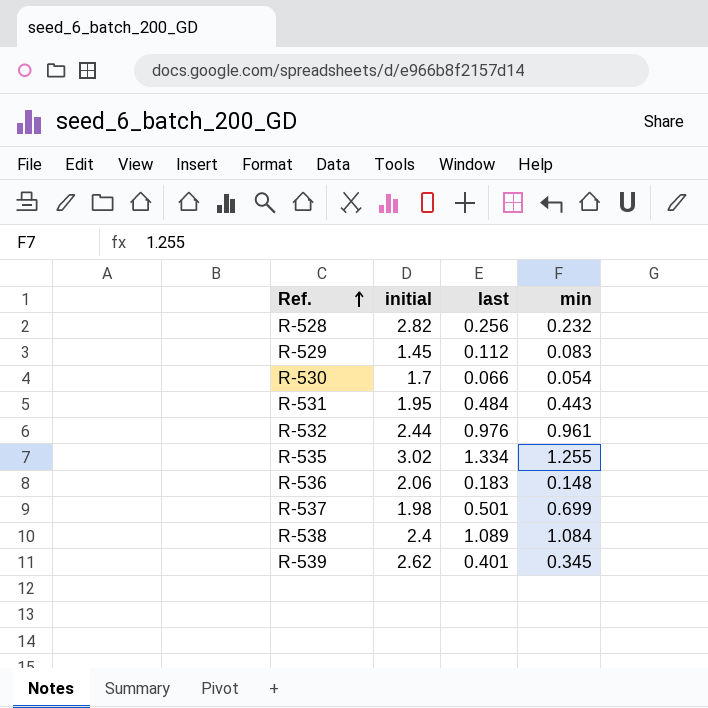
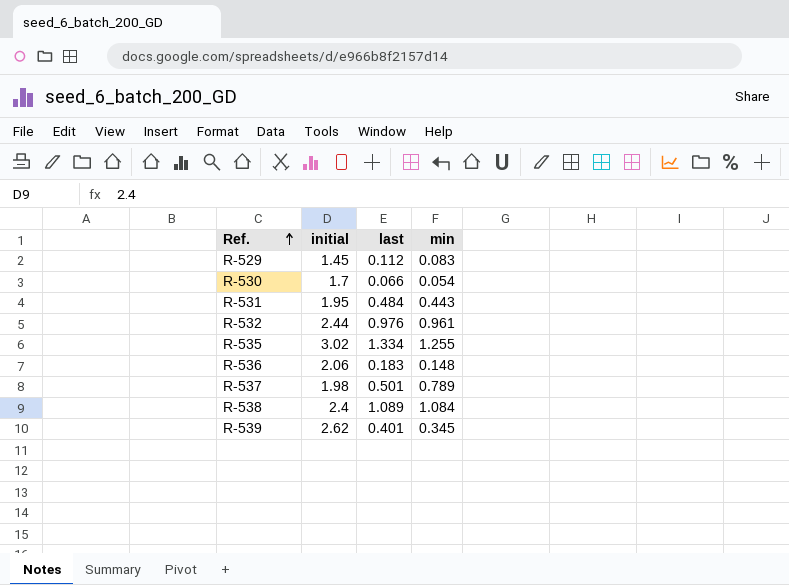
row R-528: 2.82 | 0.256 | 0.232 -> none
R-537 | min: 0.699 -> 0.789

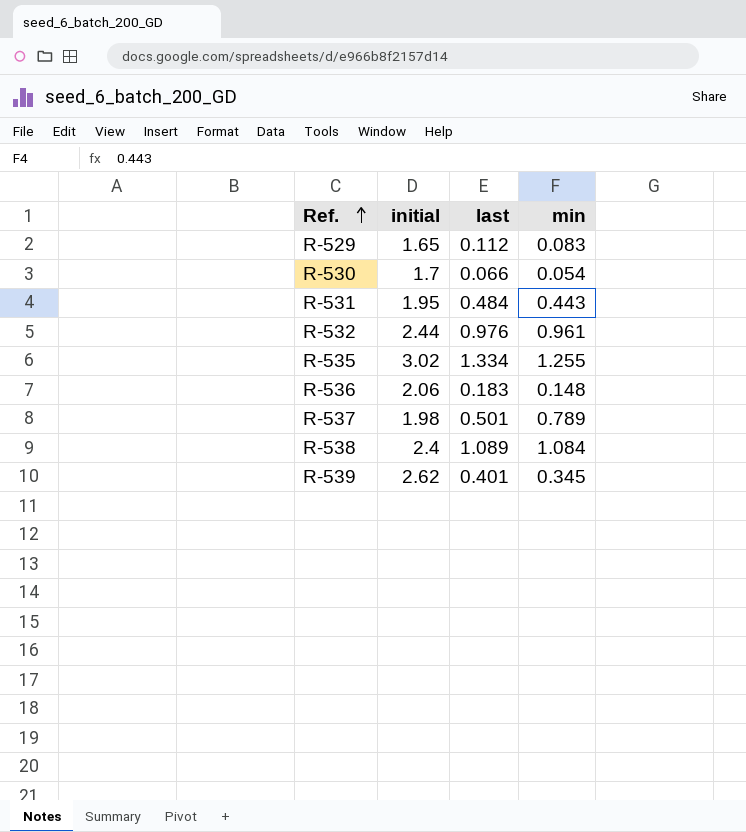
R-529 | initial: 1.45 -> 1.65

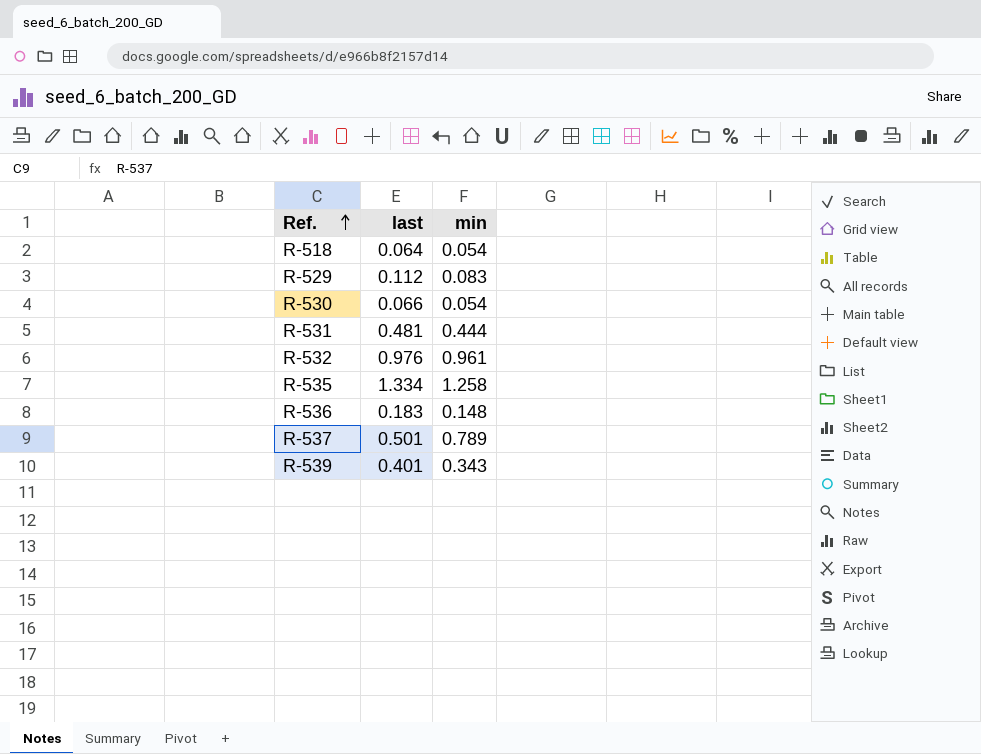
column initial | position: 2 -> none
row R-538: 2.4 | 1.089 | 1.084 -> none
row R-518: none -> 0.064 | 0.054
R-531 | last: 0.484 -> 0.481
R-531 | min: 0.443 -> 0.444
R-535 | min: 1.255 -> 1.258
R-539 | min: 0.345 -> 0.343

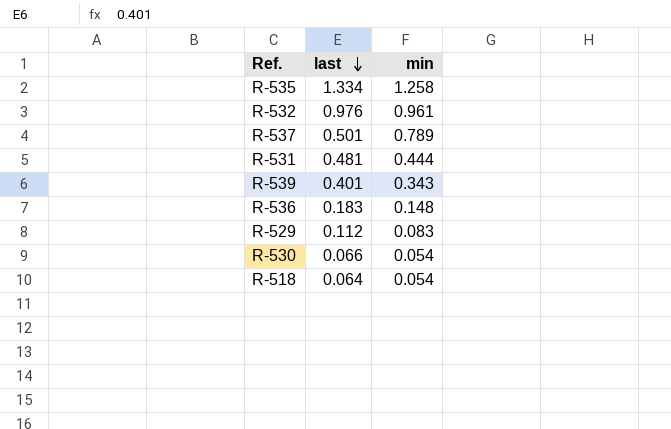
row order: Ref. ascending -> last descending

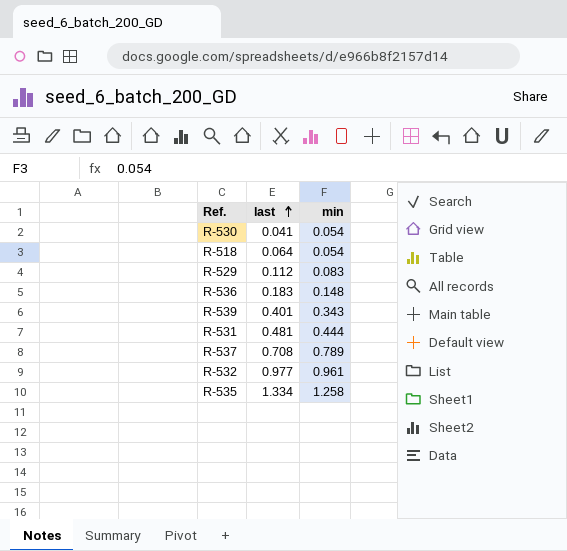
row order: last descending -> last ascending
R-530 | last: 0.066 -> 0.041
R-537 | last: 0.501 -> 0.708
R-532 | last: 0.976 -> 0.977

